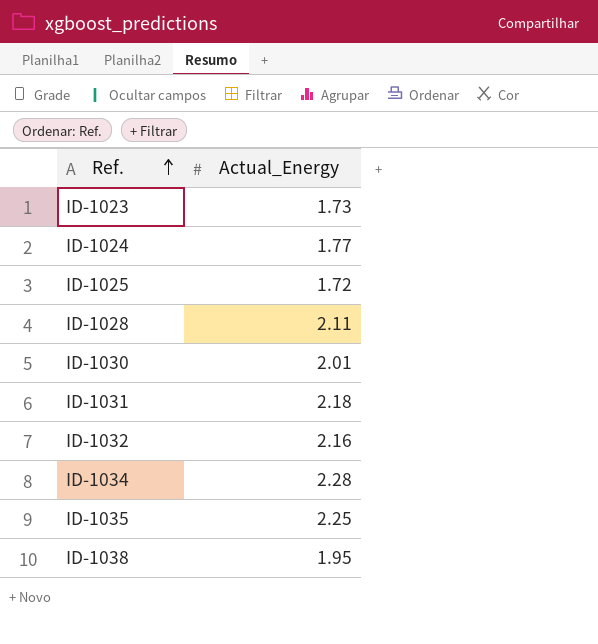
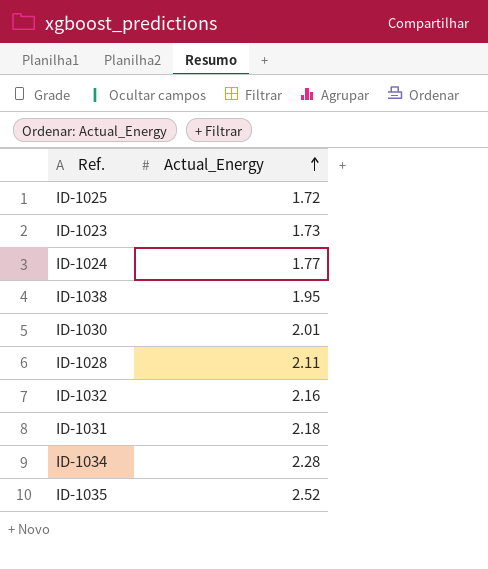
row order: Ref. ascending -> Actual_Energy ascending
ID-1035 | Actual_Energy: 2.25 -> 2.52

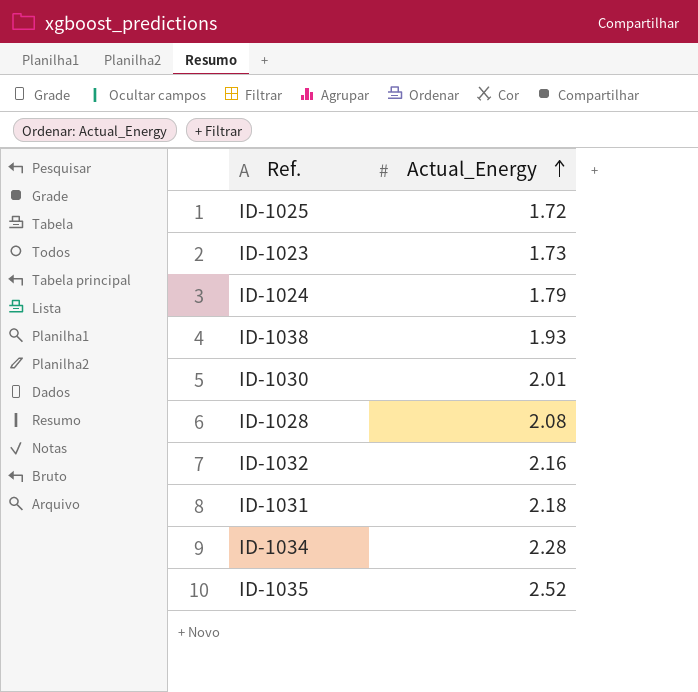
ID-1024 | Actual_Energy: 1.77 -> 1.79
ID-1038 | Actual_Energy: 1.95 -> 1.93
ID-1028 | Actual_Energy: 2.11 -> 2.08

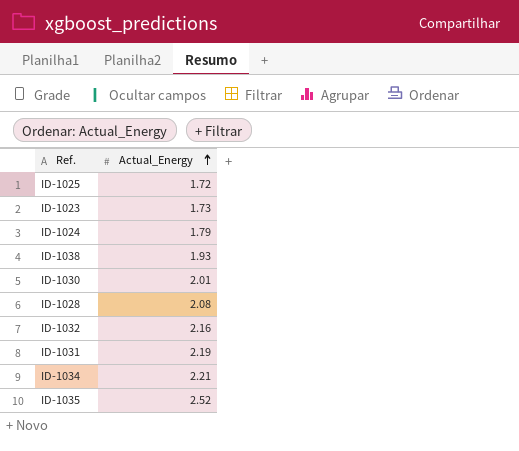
ID-1031 | Actual_Energy: 2.18 -> 2.19
ID-1034 | Actual_Energy: 2.28 -> 2.21

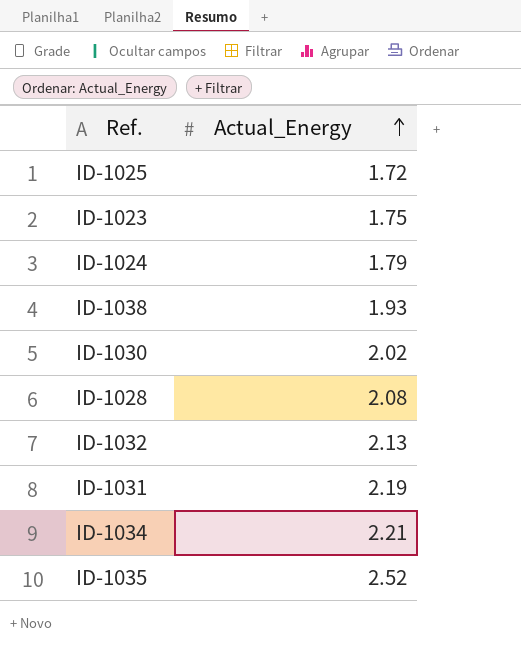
ID-1023 | Actual_Energy: 1.73 -> 1.75
ID-1030 | Actual_Energy: 2.01 -> 2.02
ID-1032 | Actual_Energy: 2.16 -> 2.13

